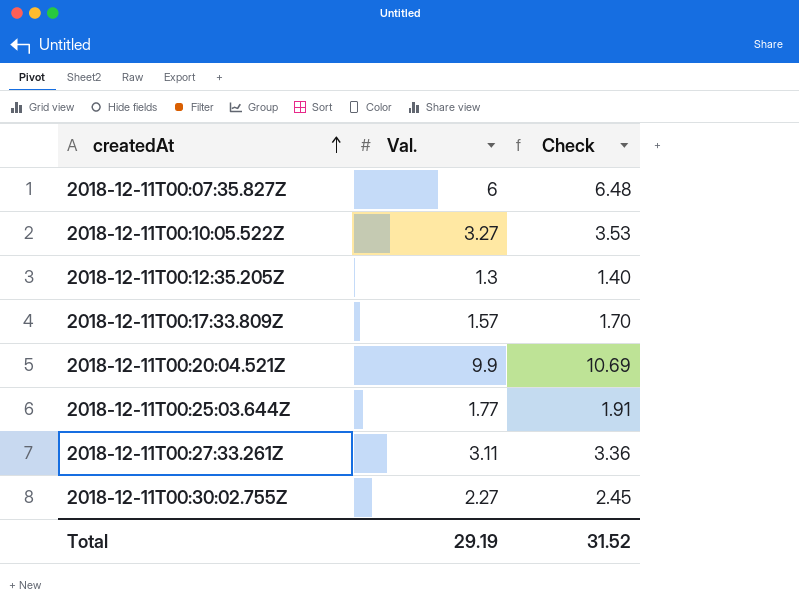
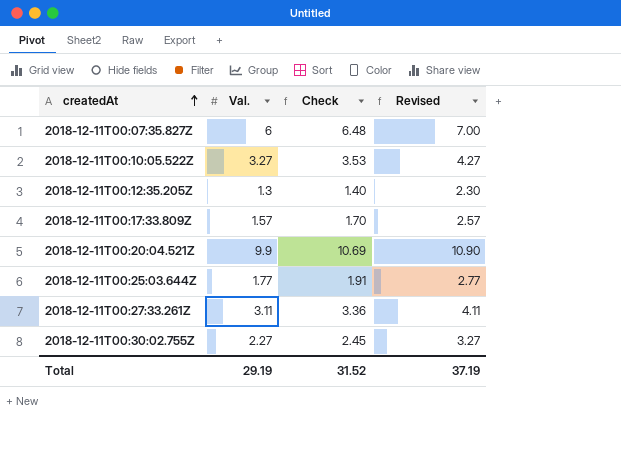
column Revised | formula: none -> [Val.] + 1

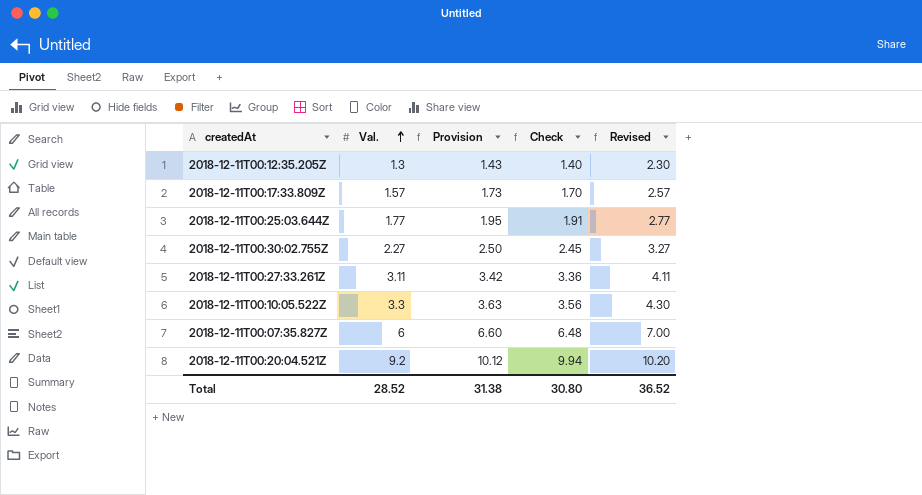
row order: createdAt ascending -> Val. ascending
column Provision | formula: none -> [Val.] * 1.1
2018-12-11T00:10:05.522Z | Val.: 3.27 -> 3.3
2018-12-11T00:10:05.522Z | Check: 3.53 -> 3.56
2018-12-11T00:10:05.522Z | Revised: 4.27 -> 4.30
2018-12-11T00:20:04.521Z | Val.: 9.9 -> 9.2
2018-12-11T00:20:04.521Z | Check: 10.69 -> 9.94
2018-12-11T00:20:04.521Z | Revised: 10.90 -> 10.20
Total | Val.: 29.19 -> 28.52
Total | Check: 31.52 -> 30.80
Total | Revised: 37.19 -> 36.52

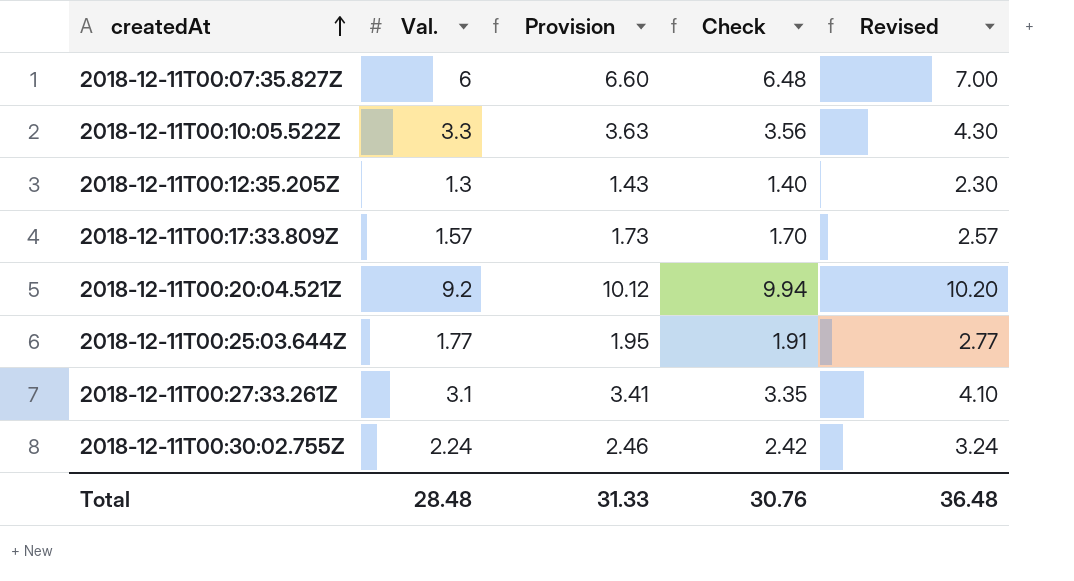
row order: Val. ascending -> createdAt ascending
2018-12-11T00:27:33.261Z | Val.: 3.11 -> 3.1
2018-12-11T00:27:33.261Z | Provision: 3.42 -> 3.41
2018-12-11T00:27:33.261Z | Check: 3.36 -> 3.35
2018-12-11T00:27:33.261Z | Revised: 4.11 -> 4.10
2018-12-11T00:30:02.755Z | Val.: 2.27 -> 2.24
2018-12-11T00:30:02.755Z | Provision: 2.50 -> 2.46
2018-12-11T00:30:02.755Z | Check: 2.45 -> 2.42
2018-12-11T00:30:02.755Z | Revised: 3.27 -> 3.24
Total | Val.: 28.52 -> 28.48
Total | Provision: 31.38 -> 31.33
Total | Check: 30.80 -> 30.76
Total | Revised: 36.52 -> 36.48

